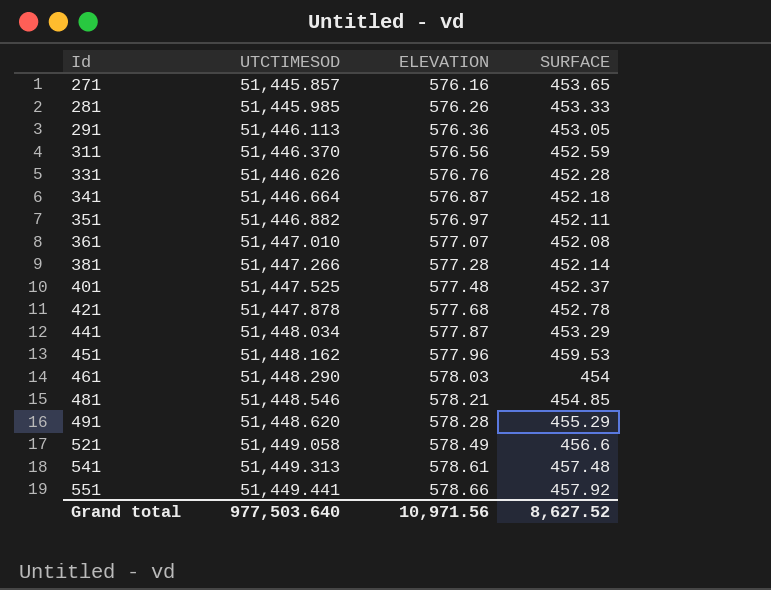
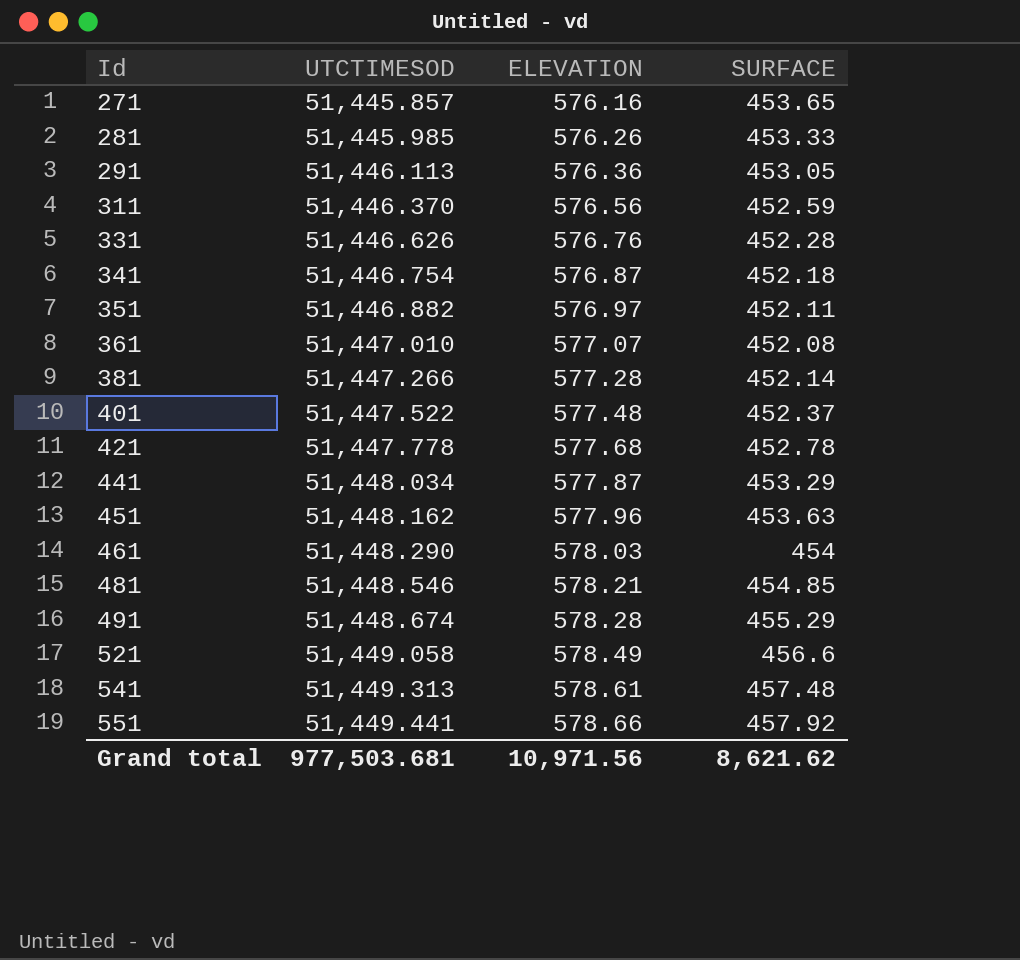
341 | UTCTIMESOD: 51,446.664 -> 51,446.754
401 | UTCTIMESOD: 51,447.525 -> 51,447.522
421 | UTCTIMESOD: 51,447.878 -> 51,447.778
451 | SURFACE: 459.53 -> 453.63
491 | UTCTIMESOD: 51,448.620 -> 51,448.674
Grand total | UTCTIMESOD: 977,503.640 -> 977,503.681
Grand total | SURFACE: 8,627.52 -> 8,621.62

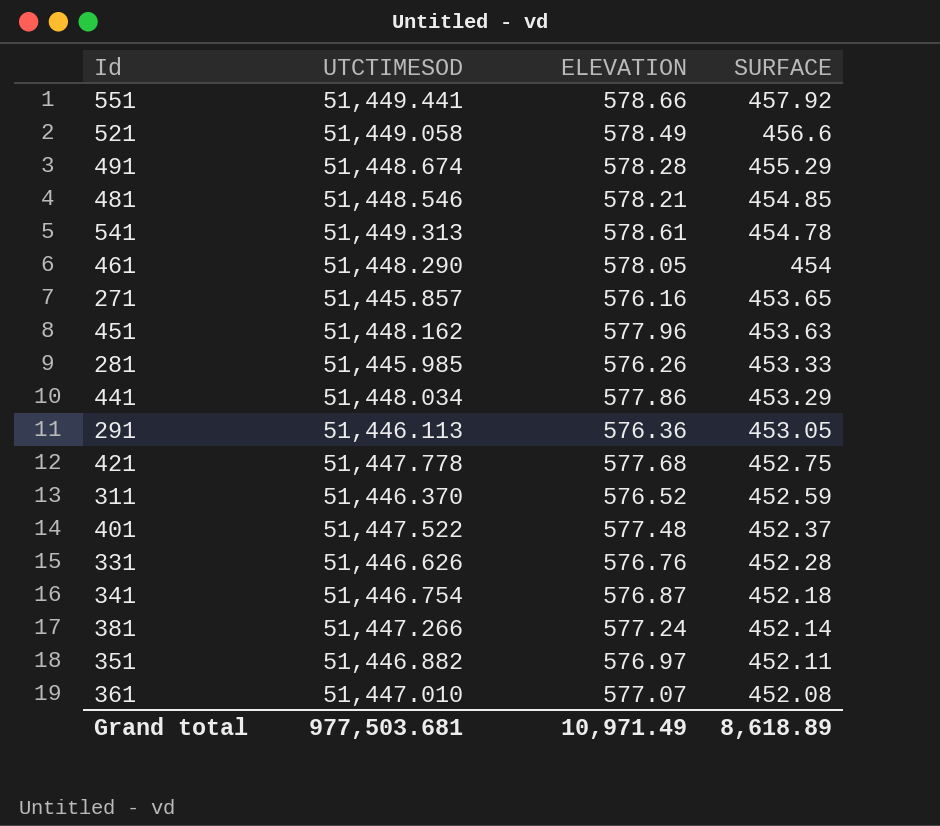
row order: Id ascending -> SURFACE descending
541 | SURFACE: 457.48 -> 454.78
461 | ELEVATION: 578.03 -> 578.05
441 | ELEVATION: 577.87 -> 577.86
421 | SURFACE: 452.78 -> 452.75
311 | ELEVATION: 576.56 -> 576.52
381 | ELEVATION: 577.28 -> 577.24
Grand total | ELEVATION: 10,971.56 -> 10,971.49
Grand total | SURFACE: 8,621.62 -> 8,618.89

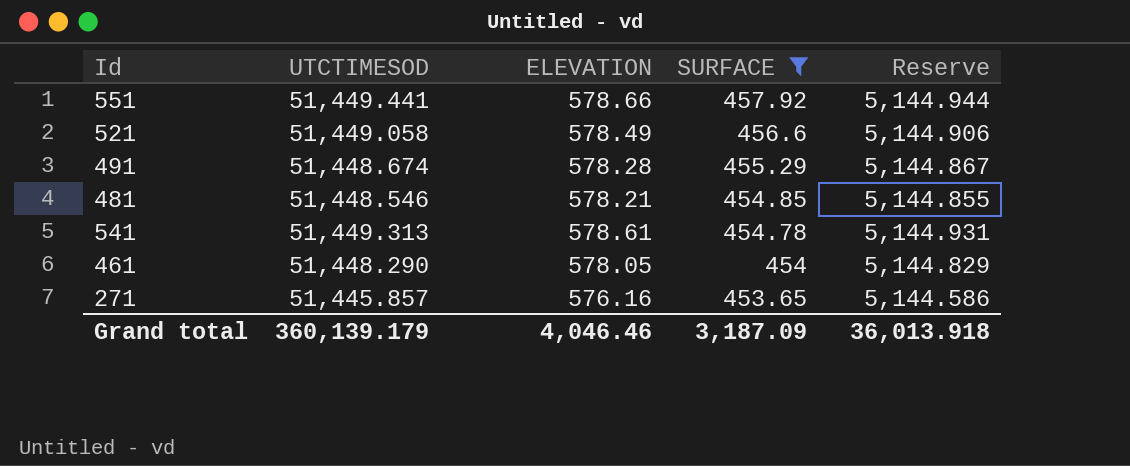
filter: none -> SURFACE >= 453.65
column Reserve | formula: none -> [UTCTIMESOD] * 0.1
Grand total | UTCTIMESOD: 977,503.681 -> 360,139.179
Grand total | ELEVATION: 10,971.49 -> 4,046.46
Grand total | SURFACE: 8,618.89 -> 3,187.09

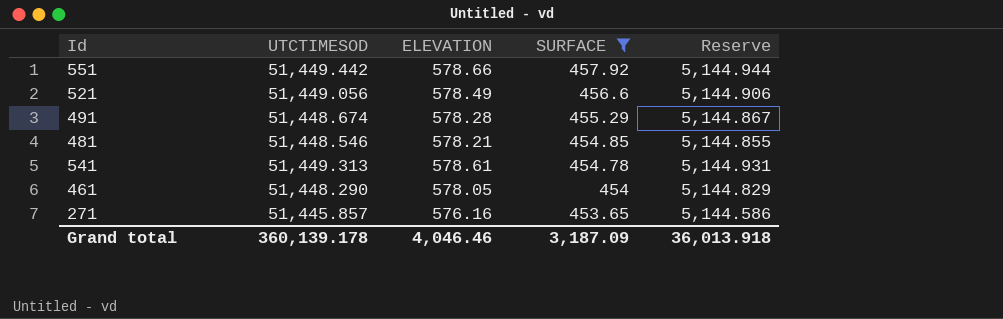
551 | UTCTIMESOD: 51,449.441 -> 51,449.442
521 | UTCTIMESOD: 51,449.058 -> 51,449.056
Grand total | UTCTIMESOD: 360,139.179 -> 360,139.178

